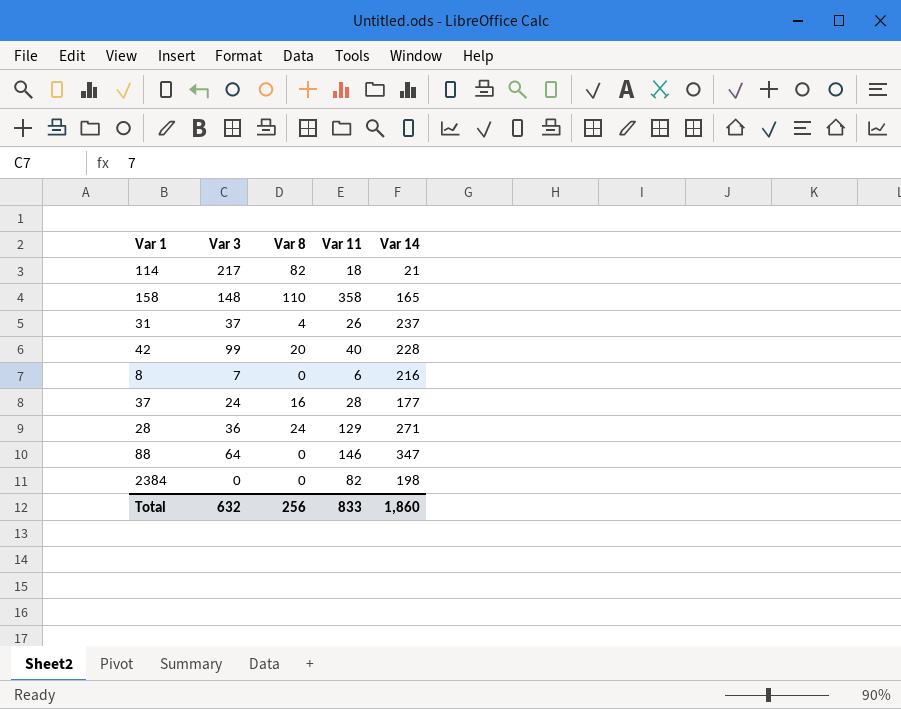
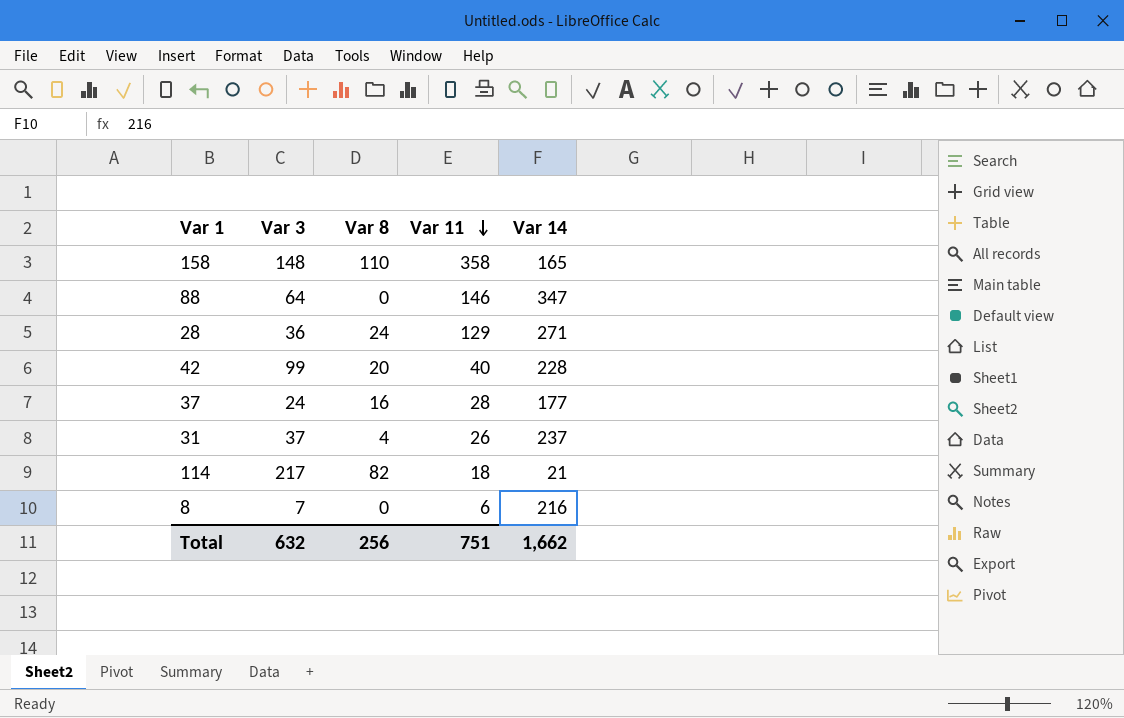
row order: none -> Var 11 descending
row 2384: 0 | 0 | 82 | 198 -> none
Total | Var 11: 833 -> 751
Total | Var 14: 1,860 -> 1,662

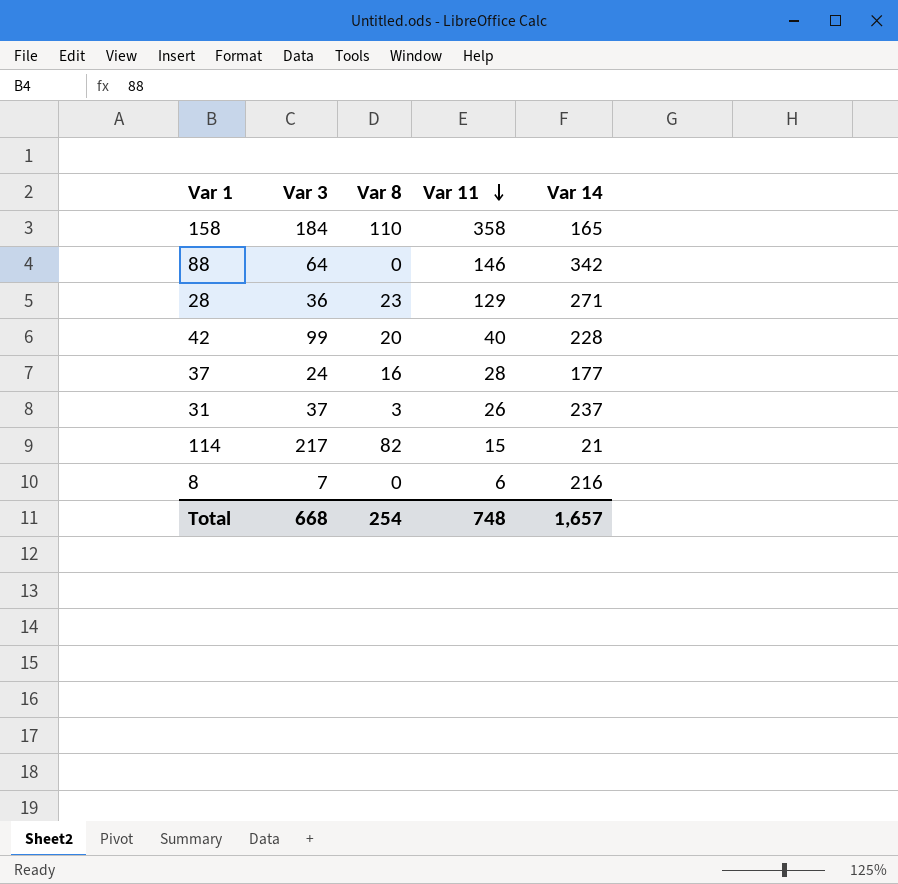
158 | Var 3: 148 -> 184
88 | Var 14: 347 -> 342
28 | Var 8: 24 -> 23
31 | Var 8: 4 -> 3
114 | Var 11: 18 -> 15
Total | Var 3: 632 -> 668
Total | Var 8: 256 -> 254
Total | Var 11: 751 -> 748
Total | Var 14: 1,662 -> 1,657

